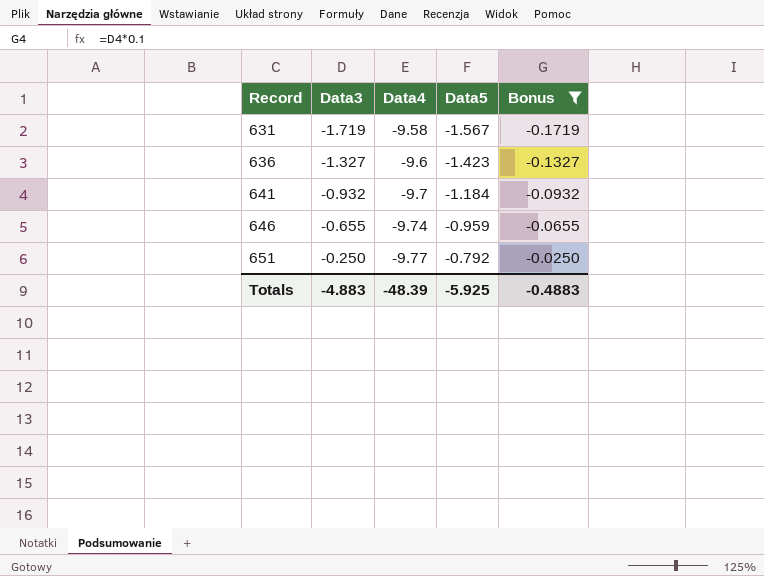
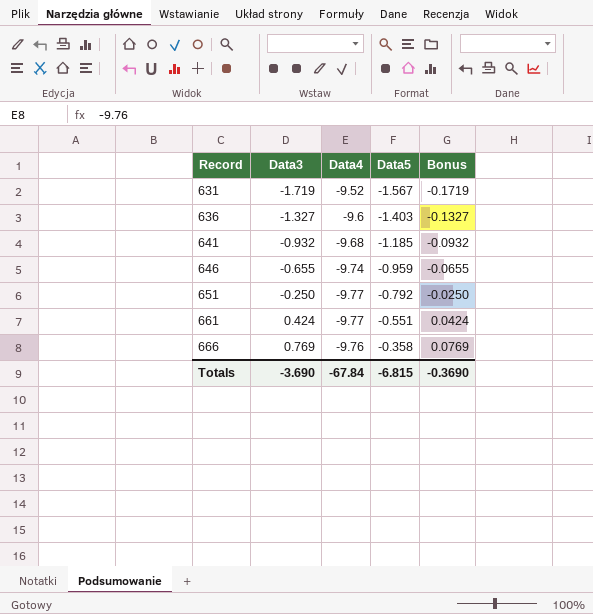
filter: Bonus <= -0.0250 -> none
631 | Data4: -9.58 -> -9.52
636 | Data5: -1.423 -> -1.403
641 | Data4: -9.7 -> -9.68
641 | Data5: -1.184 -> -1.185
Totals | Data3: -4.883 -> -3.690
Totals | Data4: -48.39 -> -67.84
Totals | Data5: -5.925 -> -6.815
Totals | Bonus: -0.4883 -> -0.3690

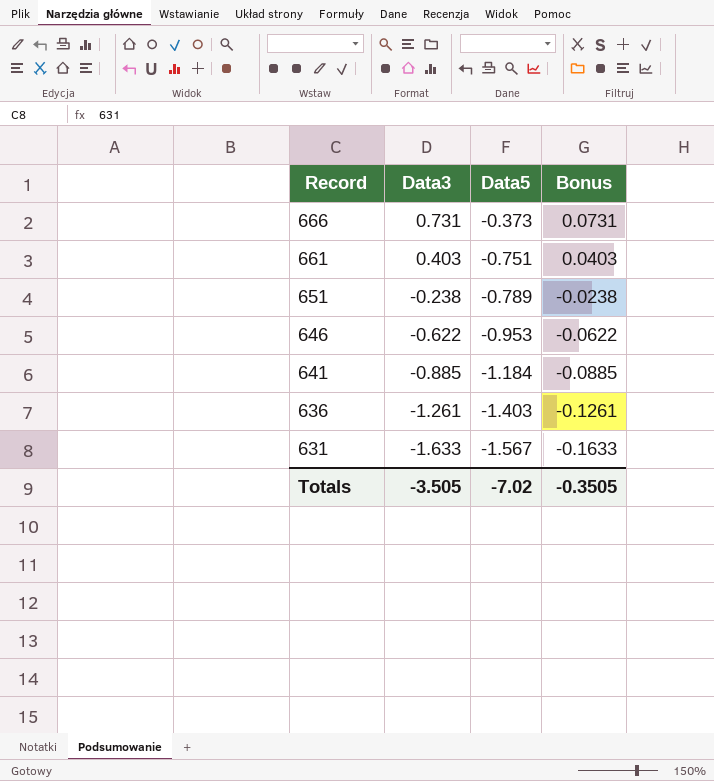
row order: Record ascending -> Record descending
column Data4 | position: 3 -> none
666 | Data3: 0.769 -> 0.731
666 | Data5: -0.358 -> -0.373
666 | Bonus: 0.0769 -> 0.0731
661 | Data3: 0.424 -> 0.403
661 | Data5: -0.551 -> -0.751
661 | Bonus: 0.0424 -> 0.0403
651 | Data3: -0.250 -> -0.238
651 | Data5: -0.792 -> -0.789
651 | Bonus: -0.0250 -> -0.0238
646 | Data3: -0.655 -> -0.622
646 | Data5: -0.959 -> -0.953
646 | Bonus: -0.0655 -> -0.0622
641 | Data3: -0.932 -> -0.885
641 | Data5: -1.185 -> -1.184
641 | Bonus: -0.0932 -> -0.0885
636 | Data3: -1.327 -> -1.261
636 | Bonus: -0.1327 -> -0.1261
631 | Data3: -1.719 -> -1.633
631 | Bonus: -0.1719 -> -0.1633
Totals | Data3: -3.690 -> -3.505
Totals | Data5: -6.815 -> -7.02
Totals | Bonus: -0.3690 -> -0.3505

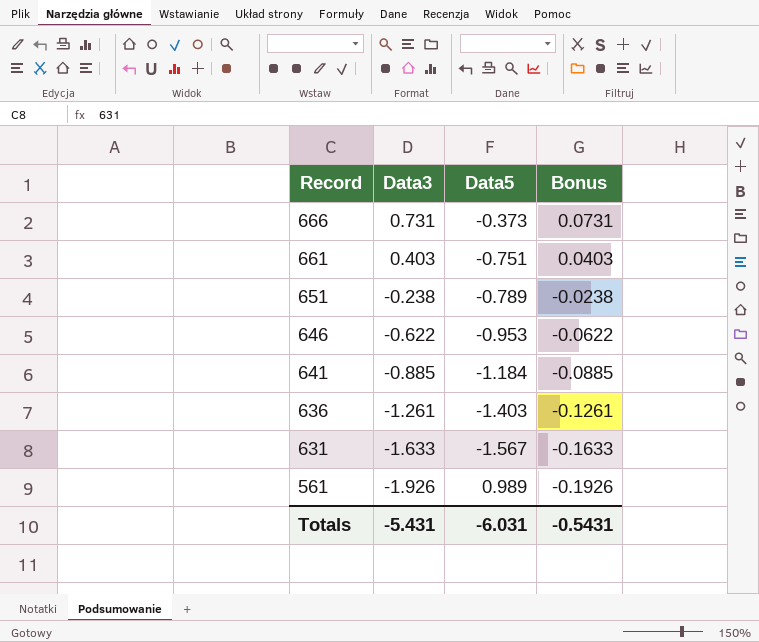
row 561: none -> -1.926 | 0.989 | -0.1926
Totals | Data3: -3.505 -> -5.431
Totals | Data5: -7.02 -> -6.031
Totals | Bonus: -0.3505 -> -0.5431

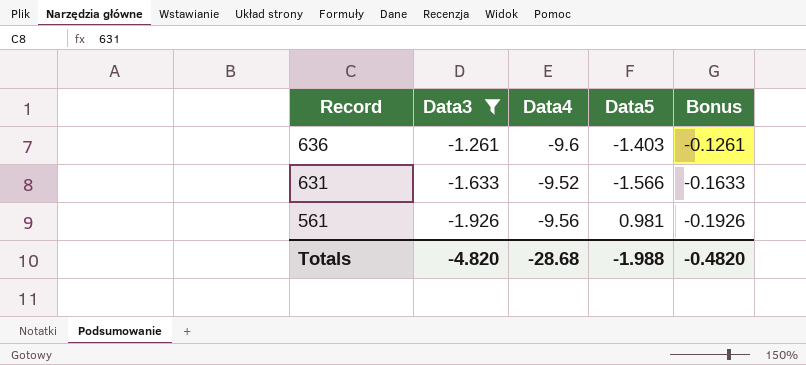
filter: none -> Data3 <= -1.261
column Data4 | position: none -> 3
631 | Data5: -1.567 -> -1.566
561 | Data5: 0.989 -> 0.981
Totals | Data3: -5.431 -> -4.820
Totals | Data5: -6.031 -> -1.988
Totals | Bonus: -0.5431 -> -0.4820

